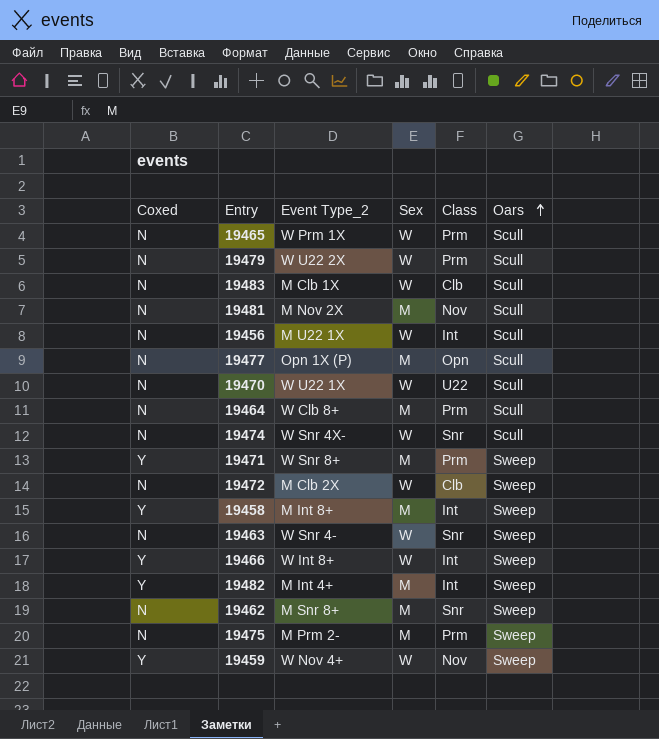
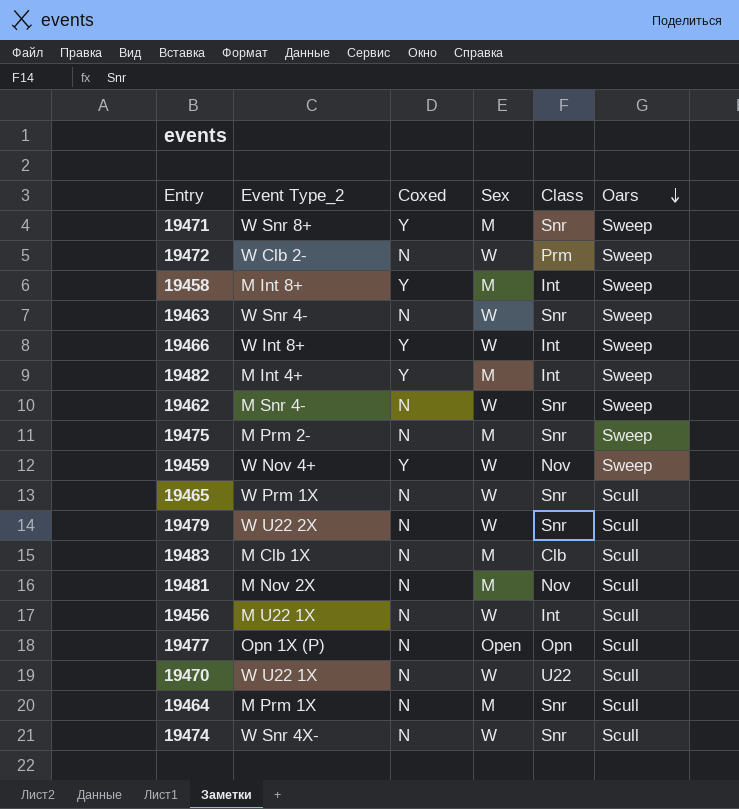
row order: Oars ascending -> Oars descending
column Coxed | position: 1 -> 3
19471 | Class: Prm -> Snr
19472 | Event Type_2: M Clb 2X -> W Clb 2-
19472 | Class: Clb -> Prm
19462 | Event Type_2: M Snr 8+ -> M Snr 4-
19462 | Sex: M -> W
19475 | Class: Prm -> Snr
19465 | Class: Prm -> Snr
19479 | Class: Prm -> Snr
19483 | Sex: W -> M
19477 | Sex: M -> Open
19464 | Event Type_2: W Clb 8+ -> M Prm 1X
19464 | Class: Prm -> Snr

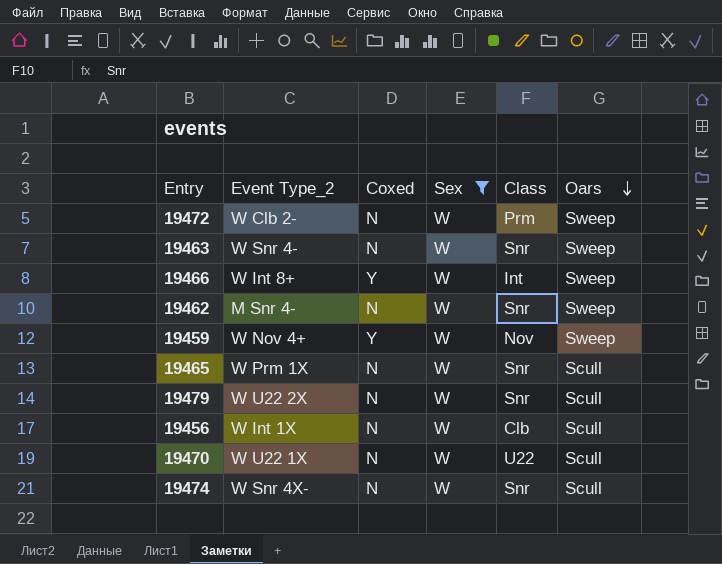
filter: none -> Sex = W
19456 | Event Type_2: M U22 1X -> W Int 1X
19456 | Class: Int -> Clb

